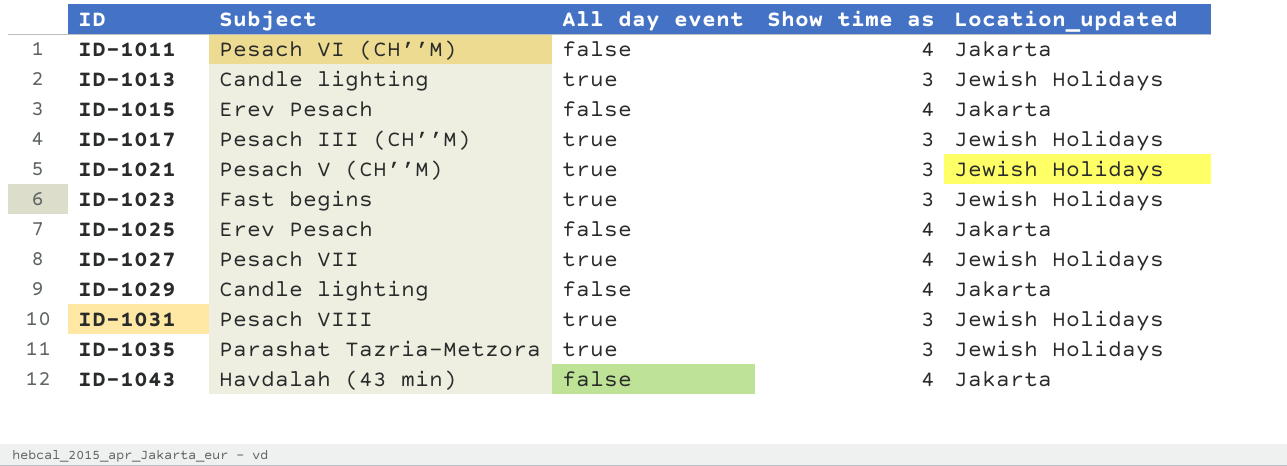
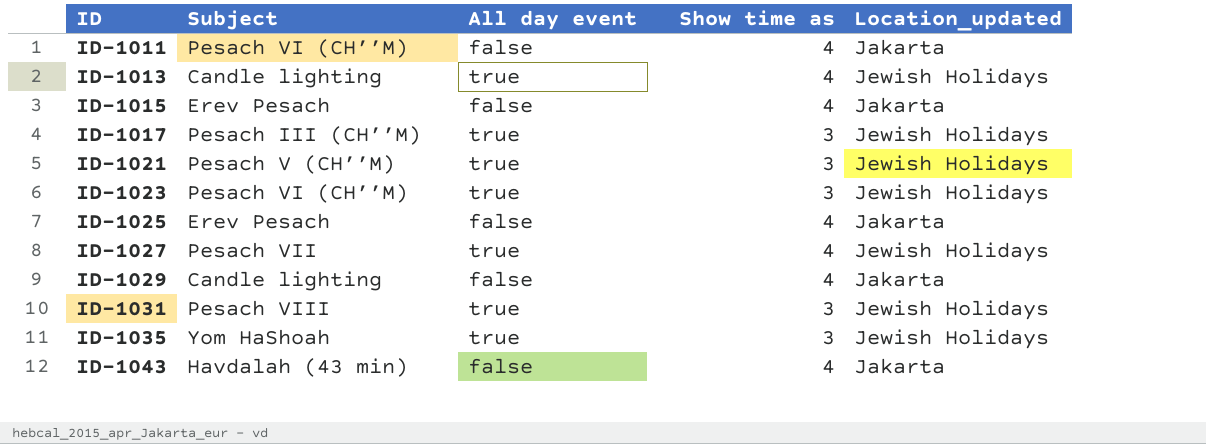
ID-1013 | Show time as: 3 -> 4
ID-1023 | Subject: Fast begins -> Pesach VI (CH’’M)
ID-1035 | Subject: Parashat Tazria-Metzora -> Yom HaShoah

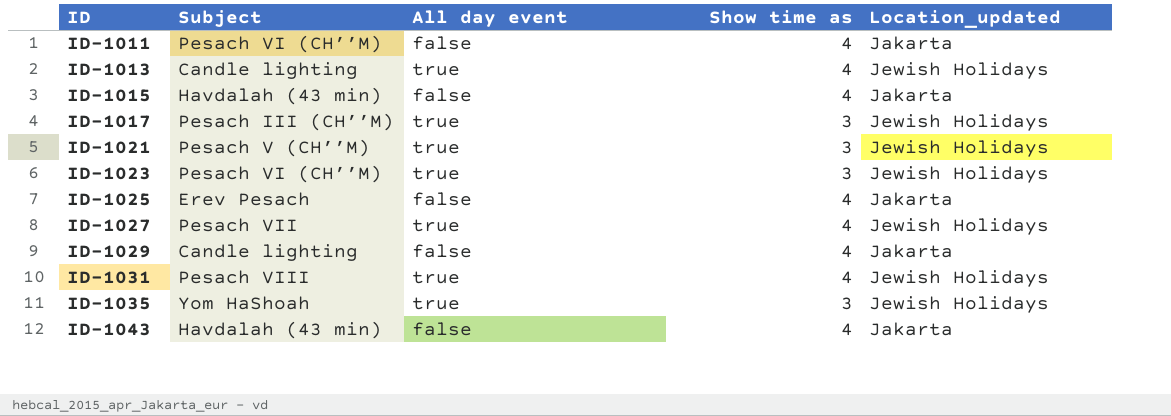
ID-1015 | Subject: Erev Pesach -> Havdalah (43 min)
ID-1031 | Show time as: 3 -> 4

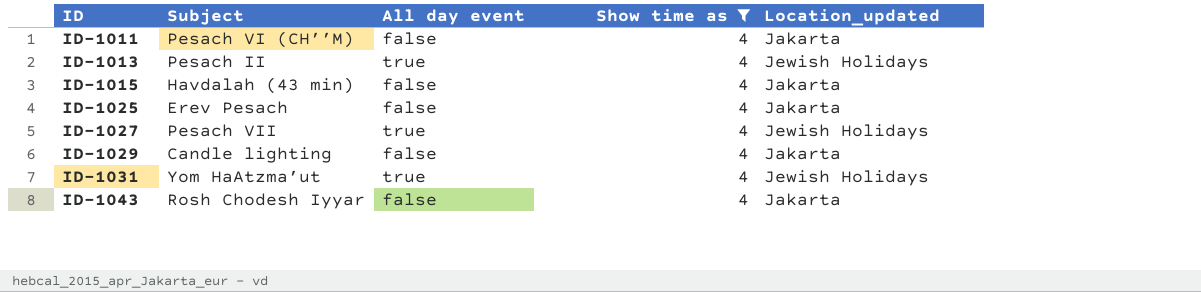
filter: none -> Show time as = 4
ID-1013 | Subject: Candle lighting -> Pesach II
ID-1031 | Subject: Pesach VIII -> Yom HaAtzma’ut
ID-1043 | Subject: Havdalah (43 min) -> Rosh Chodesh Iyyar

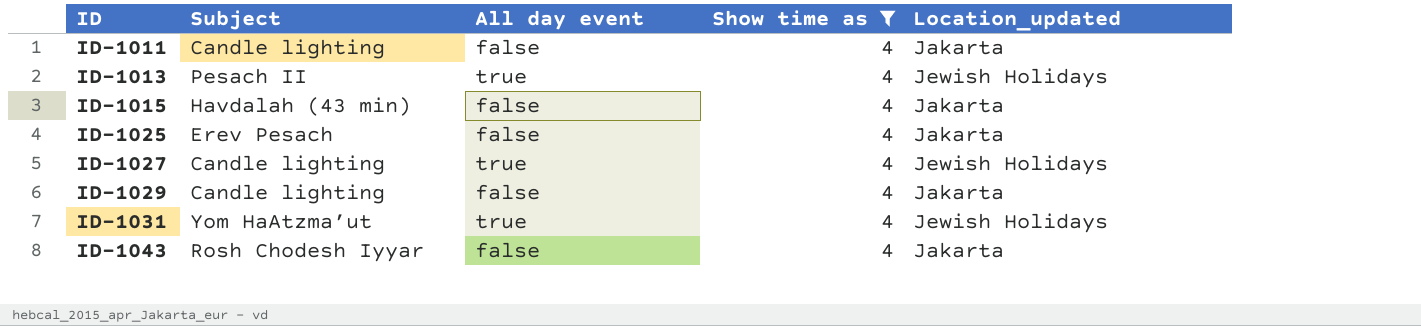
ID-1011 | Subject: Pesach VI (CH’’M) -> Candle lighting
ID-1027 | Subject: Pesach VII -> Candle lighting

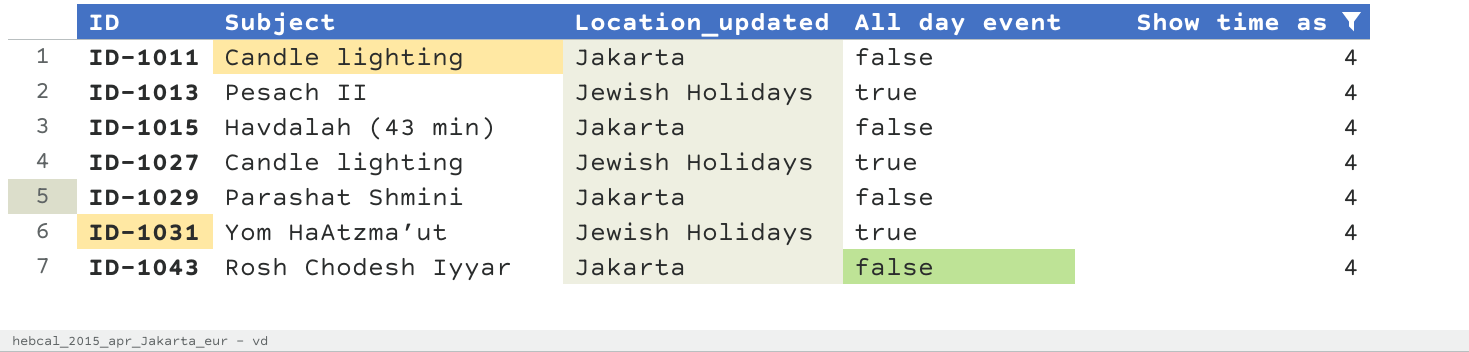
column Location_updated | position: 5 -> 3
row ID-1025: Erev Pesach | false | 4 | Jakarta -> none
ID-1029 | Subject: Candle lighting -> Parashat Shmini

